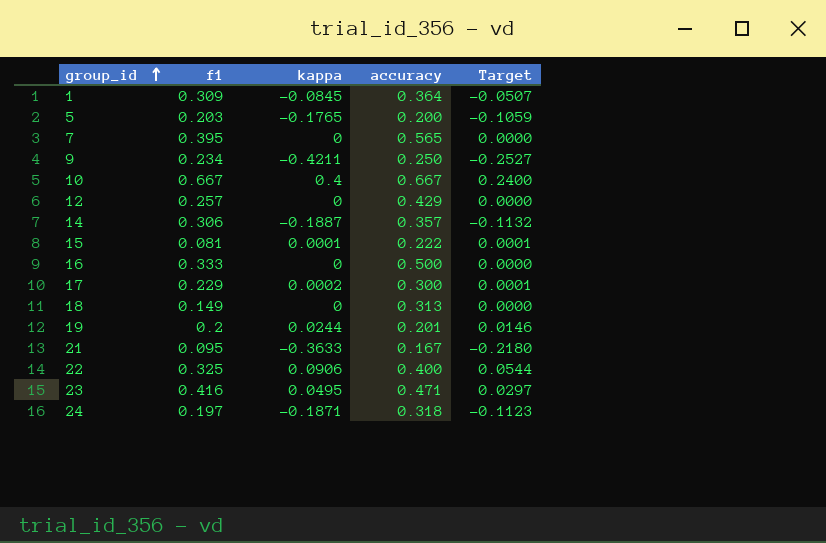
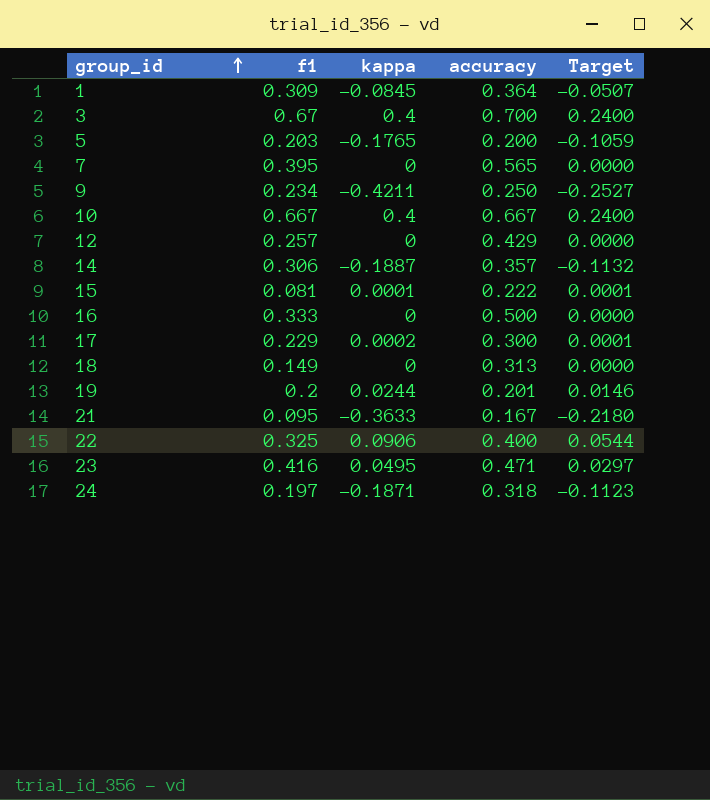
row 3: none -> 0.67 | 0.4 | 0.700 | 0.2400

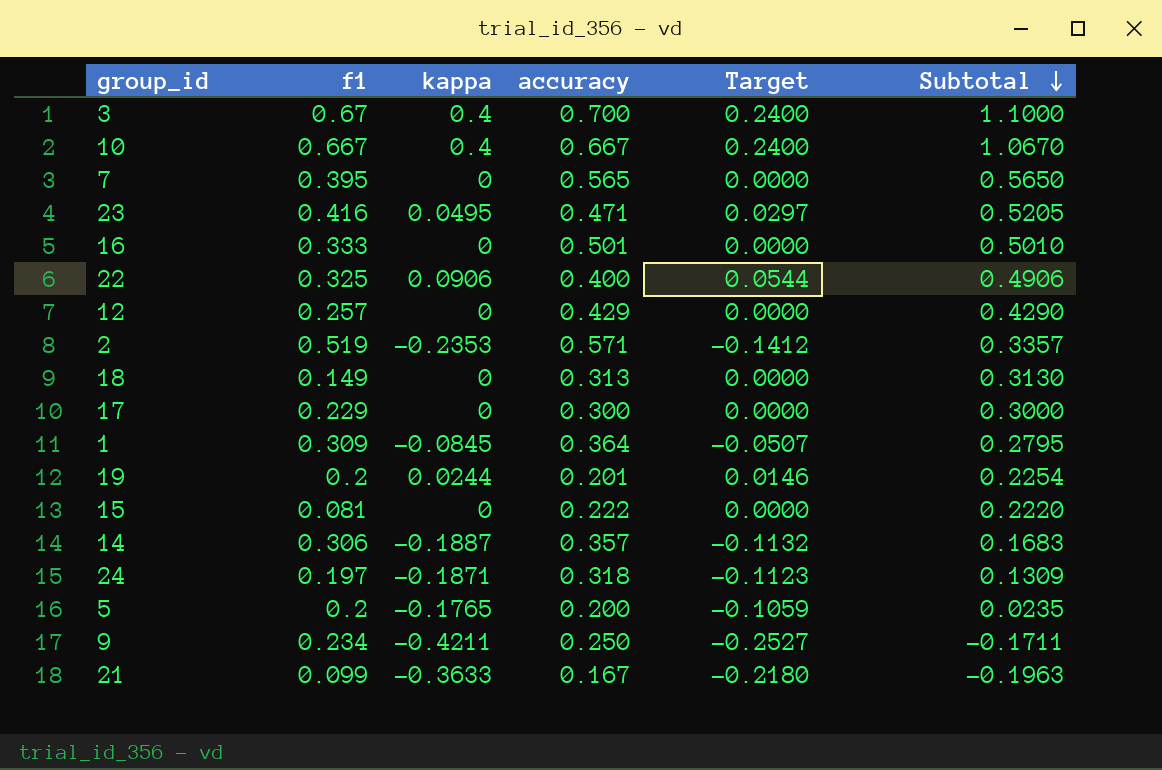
row order: group_id ascending -> Subtotal descending
column Subtotal | formula: none -> [kappa] + [accuracy]
16 | accuracy: 0.500 -> 0.501
row 2: none -> 0.519 | -0.2353 | 0.571 | -0.1412 | 0.3357
17 | kappa: 0.0002 -> 0
17 | Target: 0.0001 -> 0.0000
15 | kappa: 0.0001 -> 0
15 | Target: 0.0001 -> 0.0000
5 | f1: 0.203 -> 0.2
21 | f1: 0.095 -> 0.099

